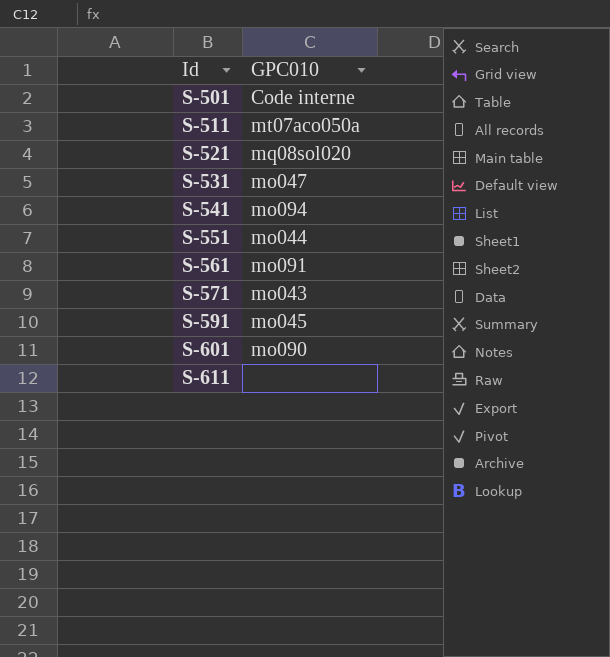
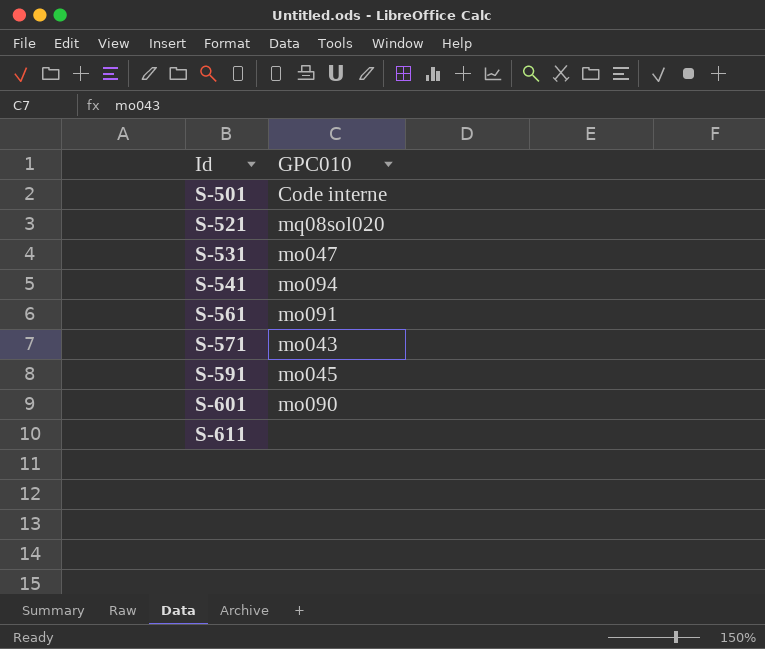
row S-511: mt07aco050a -> none
row S-551: mo044 -> none

